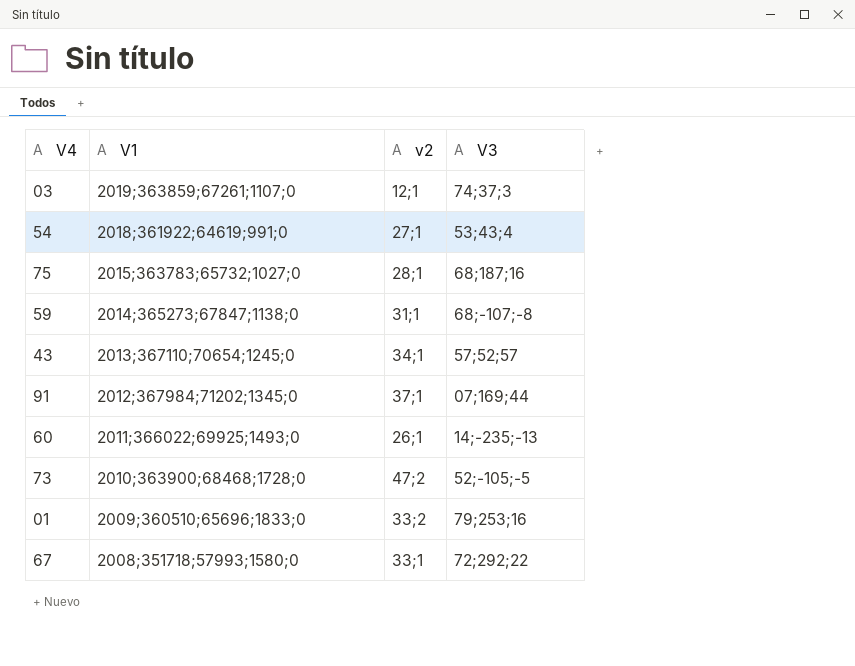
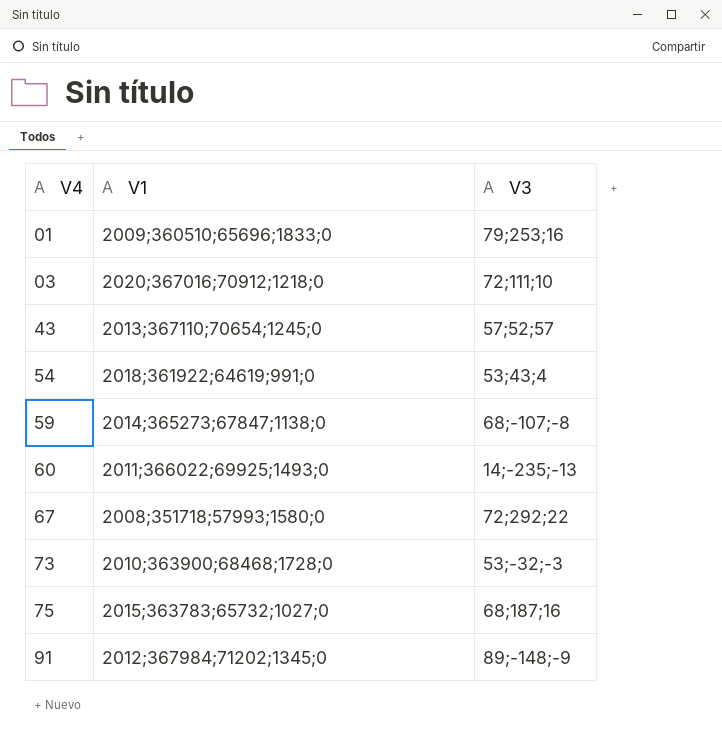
row order: V1 descending -> V4 ascending
column v2 | position: 3 -> none
03 | V1: 2019;363859;67261;1107;0 -> 2020;367016;70912;1218;0
03 | V3: 74;37;3 -> 72;111;10
73 | V3: 52;-105;-5 -> 53;-32;-3
91 | V3: 07;169;44 -> 89;-148;-9

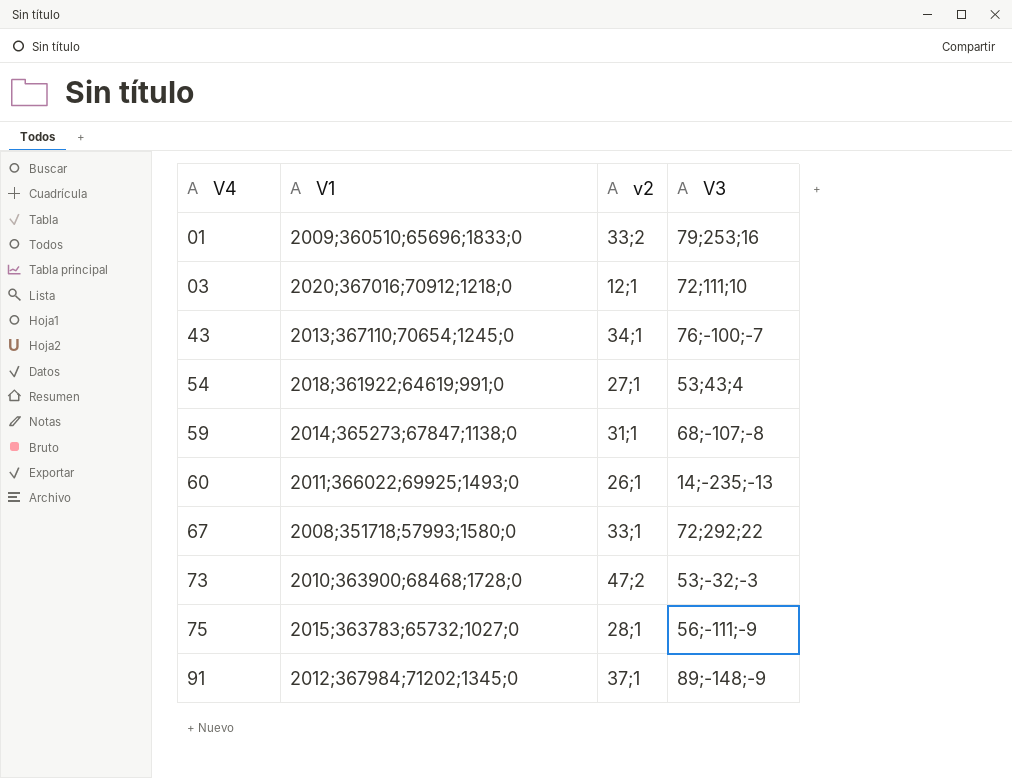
column v2 | position: none -> 3
43 | V3: 57;52;57 -> 76;-100;-7
75 | V3: 68;187;16 -> 56;-111;-9

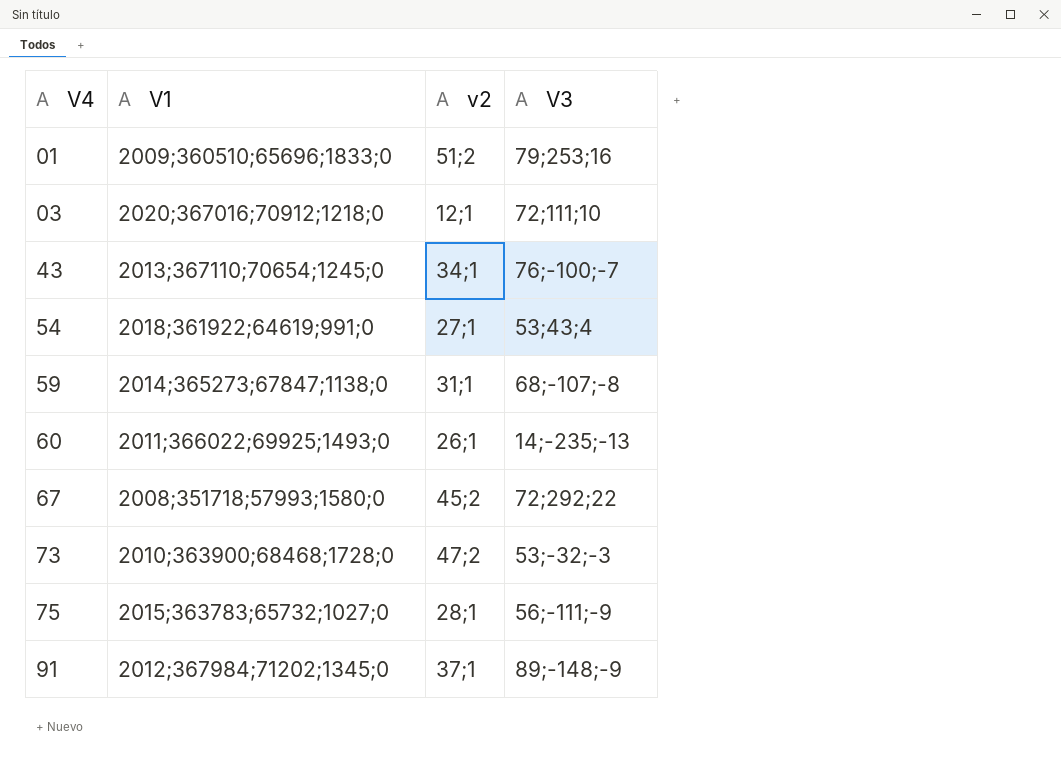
01 | v2: 33;2 -> 51;2
67 | v2: 33;1 -> 45;2

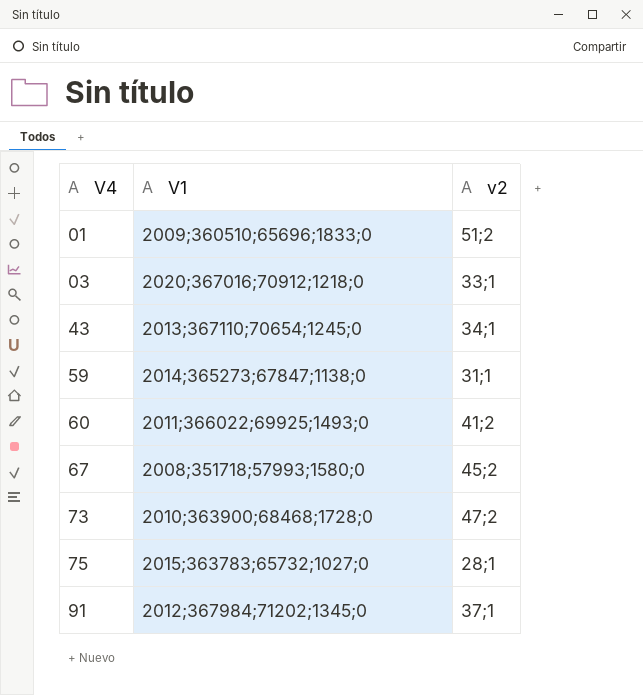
column V3 | position: 4 -> none
row 54: 2018;361922;64619;991;0 | 27;1 | 53;43;4 -> none
03 | v2: 12;1 -> 33;1
60 | v2: 26;1 -> 41;2

